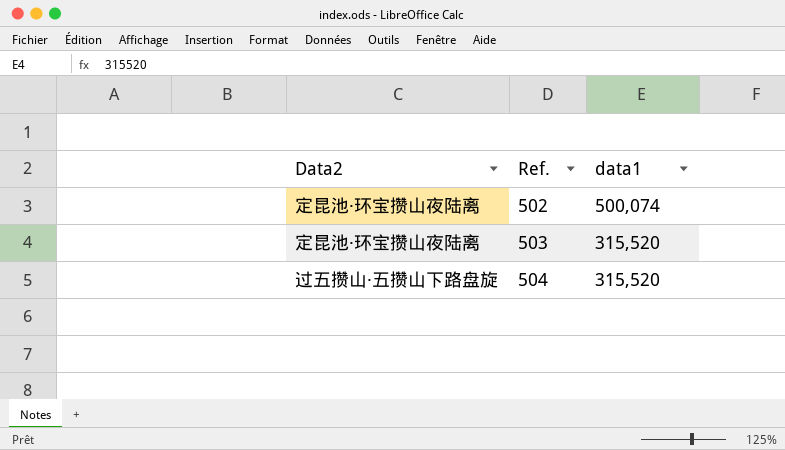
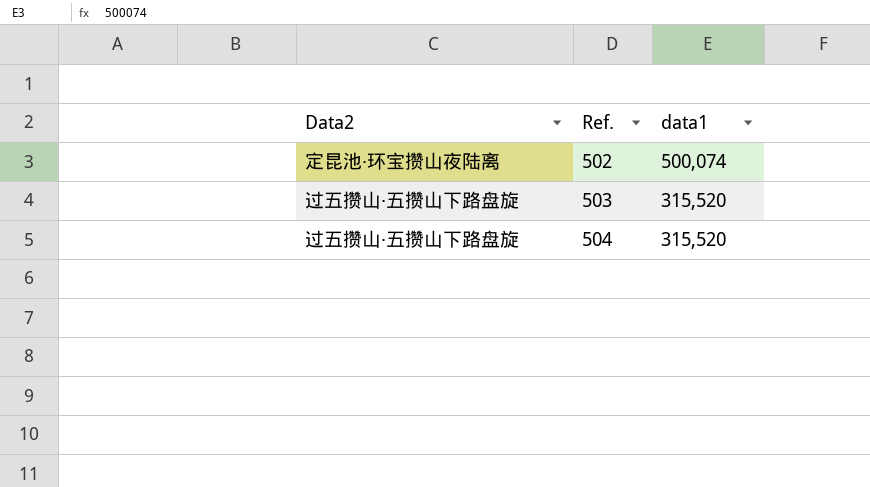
503 | Data2: 定昆池·环宝攒山夜陆离 -> 过五攒山·五攒山下路盘旋

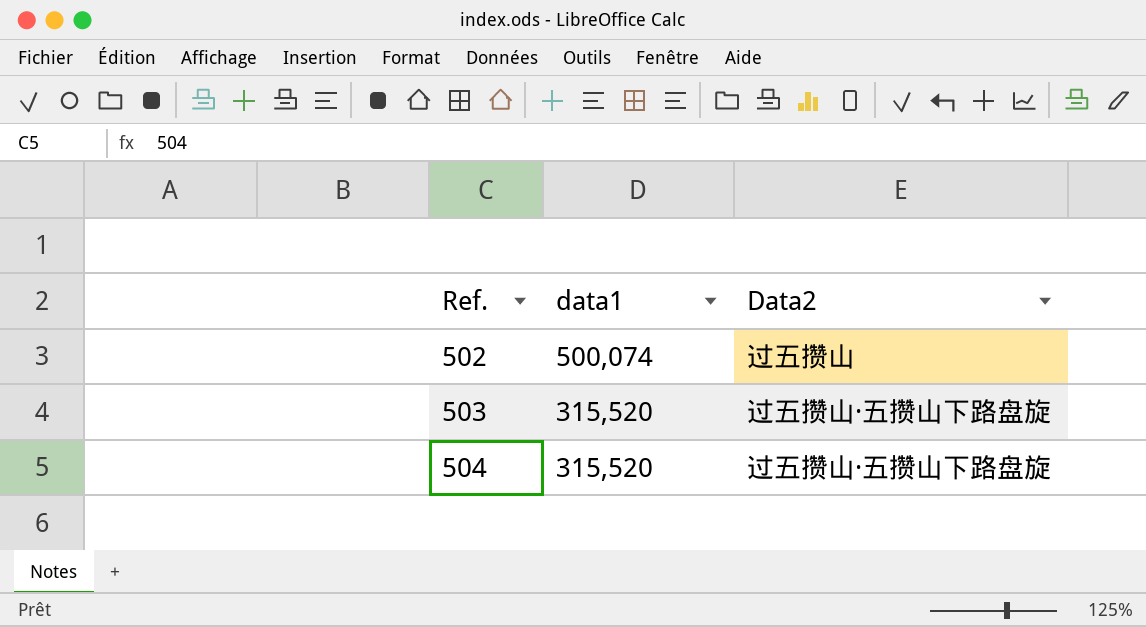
column Data2 | position: 1 -> 3
502 | Data2: 定昆池·环宝攒山夜陆离 -> 过五攒山

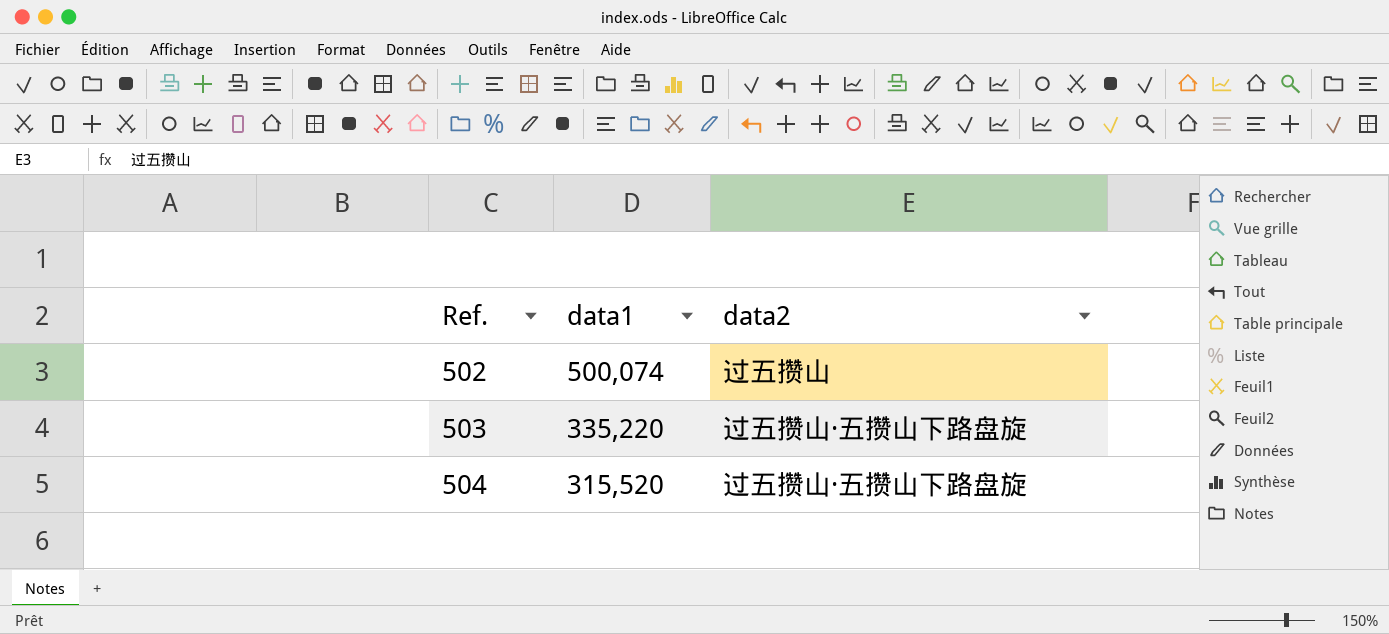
column name: Data2 -> data2
503 | data1: 315,520 -> 335,220

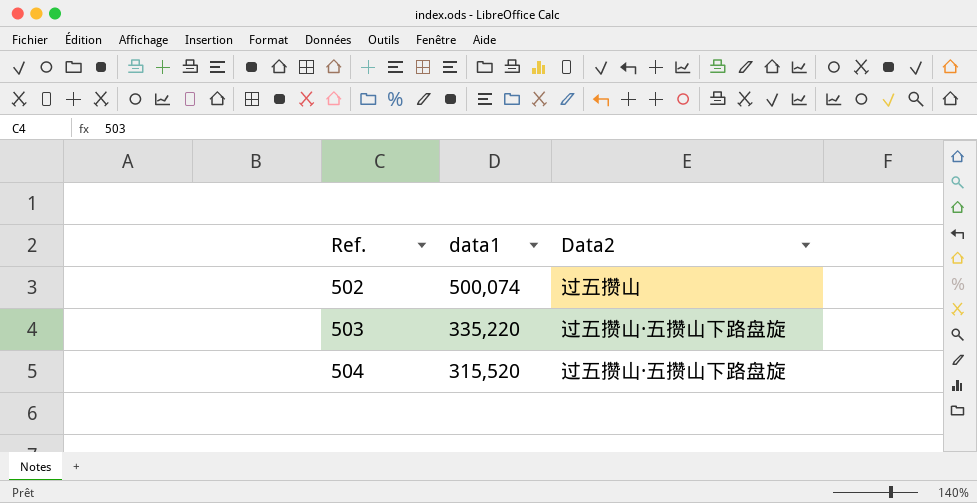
column name: data2 -> Data2

